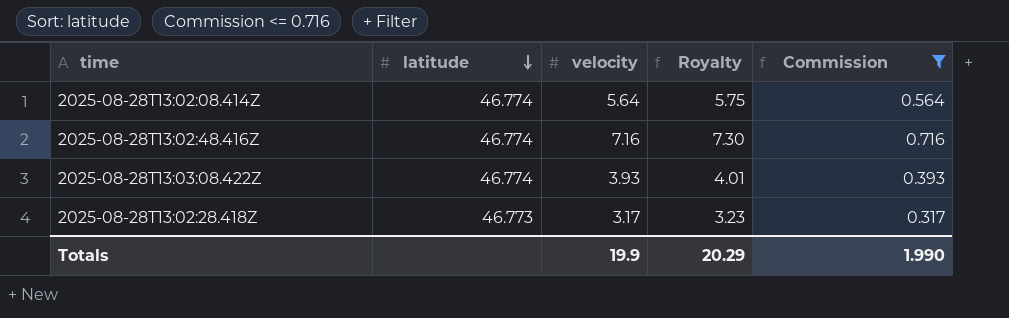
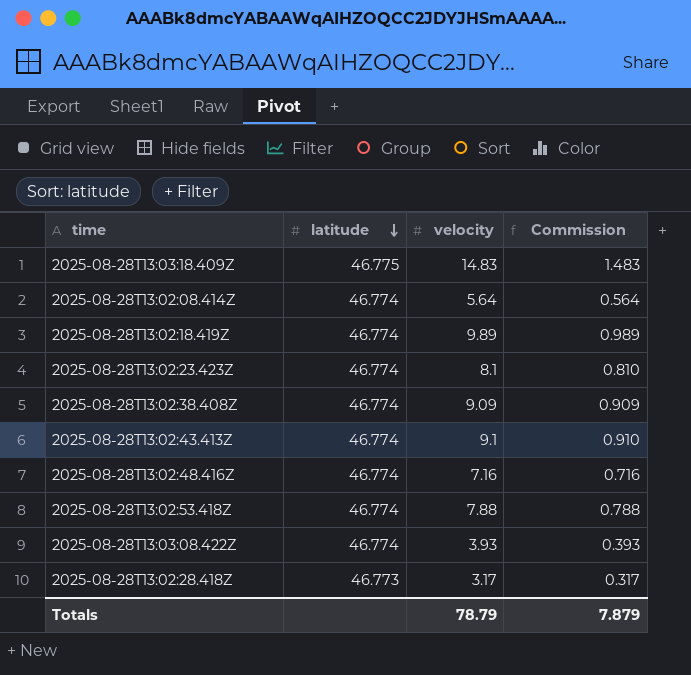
filter: Commission <= 0.716 -> none
column Royalty | formula: [velocity] * 1.02 -> none
Totals | velocity: 19.9 -> 78.79
Totals | Commission: 1.990 -> 7.879

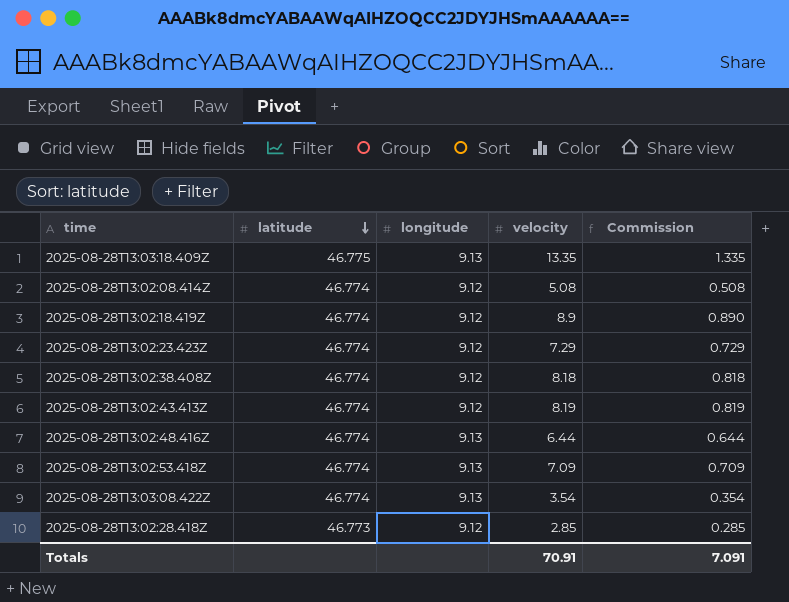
column longitude | position: none -> 3
2025-08-28T13:03:18.409Z | velocity: 14.83 -> 13.35
2025-08-28T13:03:18.409Z | Commission: 1.483 -> 1.335
2025-08-28T13:02:08.414Z | velocity: 5.64 -> 5.08
2025-08-28T13:02:08.414Z | Commission: 0.564 -> 0.508
2025-08-28T13:02:18.419Z | velocity: 9.89 -> 8.9
2025-08-28T13:02:18.419Z | Commission: 0.989 -> 0.890
2025-08-28T13:02:23.423Z | velocity: 8.1 -> 7.29
2025-08-28T13:02:23.423Z | Commission: 0.810 -> 0.729
2025-08-28T13:02:38.408Z | velocity: 9.09 -> 8.18
2025-08-28T13:02:38.408Z | Commission: 0.909 -> 0.818
2025-08-28T13:02:43.413Z | velocity: 9.1 -> 8.19
2025-08-28T13:02:43.413Z | Commission: 0.910 -> 0.819
2025-08-28T13:02:48.416Z | velocity: 7.16 -> 6.44
2025-08-28T13:02:48.416Z | Commission: 0.716 -> 0.644
2025-08-28T13:02:53.418Z | velocity: 7.88 -> 7.09
2025-08-28T13:02:53.418Z | Commission: 0.788 -> 0.709
2025-08-28T13:03:08.422Z | velocity: 3.93 -> 3.54
2025-08-28T13:03:08.422Z | Commission: 0.393 -> 0.354
2025-08-28T13:02:28.418Z | velocity: 3.17 -> 2.85
2025-08-28T13:02:28.418Z | Commission: 0.317 -> 0.285
Totals | velocity: 78.79 -> 70.91
Totals | Commission: 7.879 -> 7.091

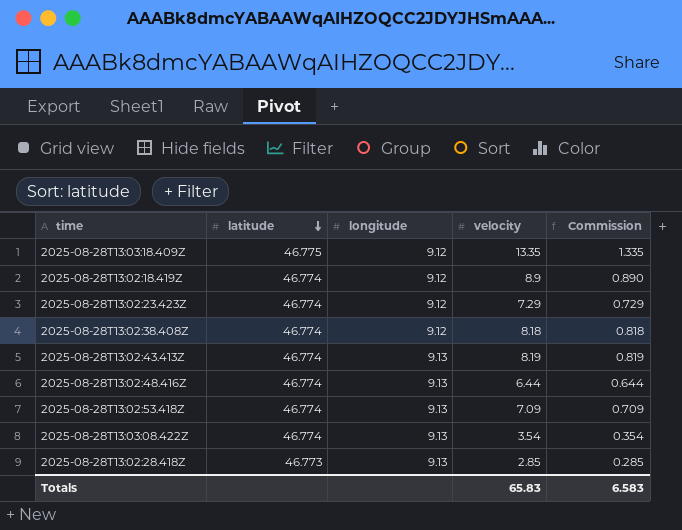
row 2025-08-28T13:02:08.414Z: 46.774 | 9.12 | 5.08 | 0.508 -> none
2025-08-28T13:03:18.409Z | longitude: 9.13 -> 9.12
2025-08-28T13:02:43.413Z | longitude: 9.12 -> 9.13
2025-08-28T13:02:28.418Z | longitude: 9.12 -> 9.13
Totals | velocity: 70.91 -> 65.83
Totals | Commission: 7.091 -> 6.583

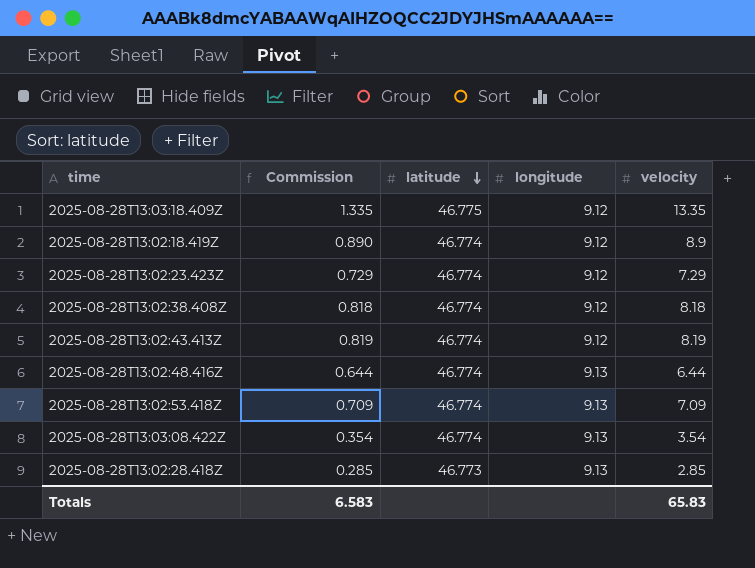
column Commission | position: 5 -> 2
2025-08-28T13:02:43.413Z | longitude: 9.13 -> 9.12

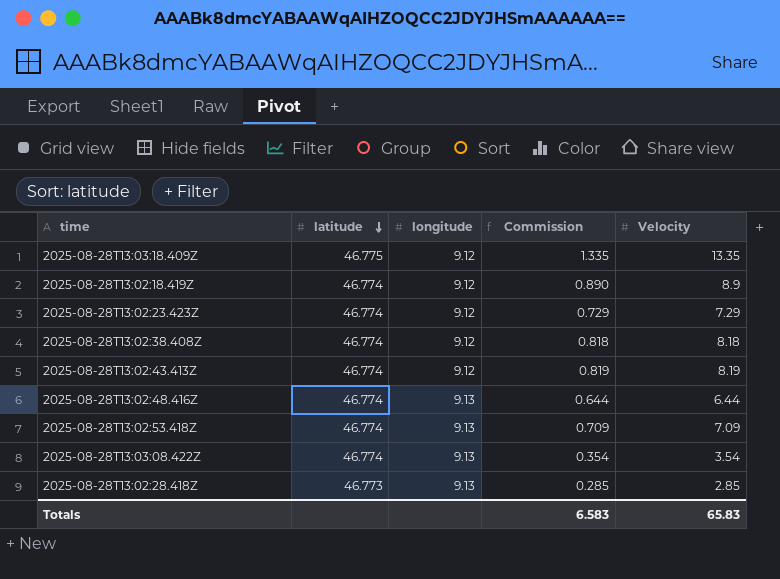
column Commission | position: 2 -> 4
column name: velocity -> Velocity

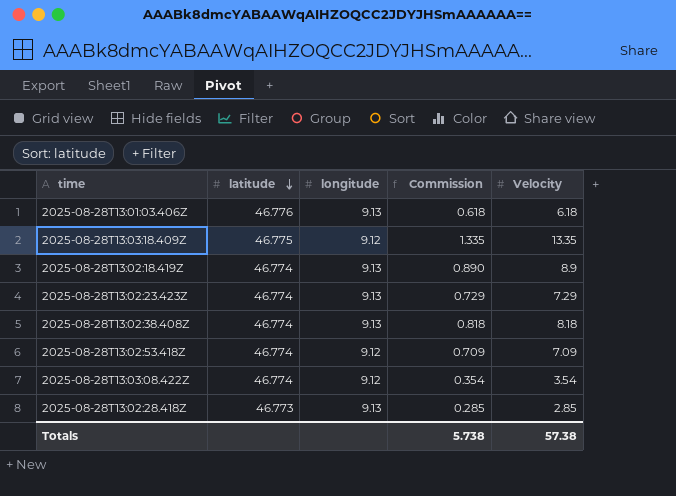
row 2025-08-28T13:02:43.413Z: 46.774 | 9.12 | 0.819 | 8.19 -> none
row 2025-08-28T13:02:48.416Z: 46.774 | 9.13 | 0.644 | 6.44 -> none
row 2025-08-28T13:01:03.406Z: none -> 46.776 | 9.13 | 0.618 | 6.18
2025-08-28T13:02:18.419Z | longitude: 9.12 -> 9.13
2025-08-28T13:02:23.423Z | longitude: 9.12 -> 9.13
2025-08-28T13:02:38.408Z | longitude: 9.12 -> 9.13
2025-08-28T13:02:53.418Z | longitude: 9.13 -> 9.12
2025-08-28T13:03:08.422Z | longitude: 9.13 -> 9.12
Totals | Commission: 6.583 -> 5.738
Totals | Velocity: 65.83 -> 57.38

